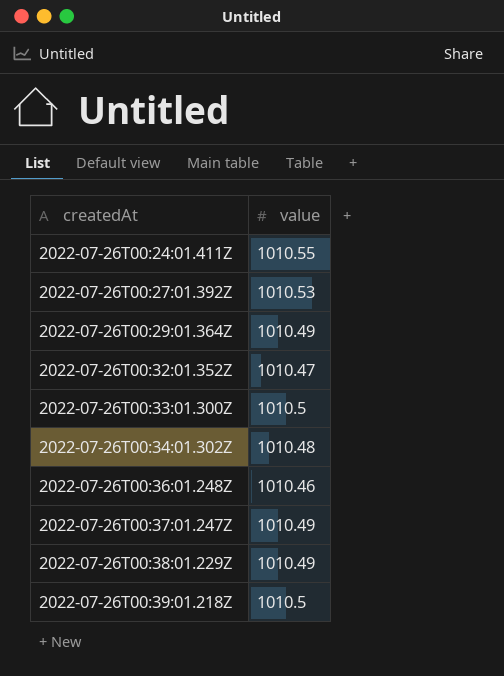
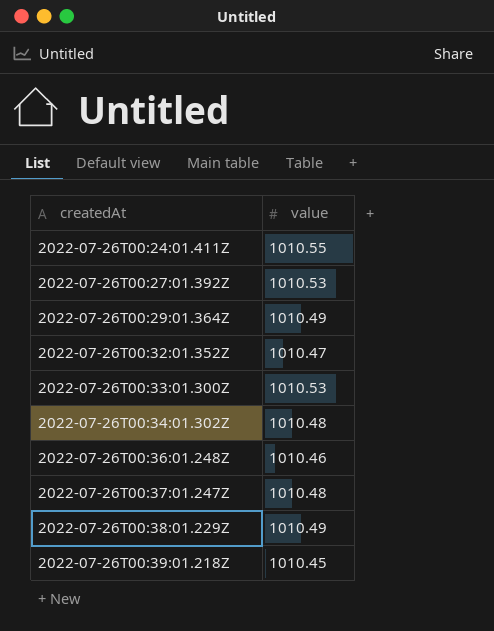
2022-07-26T00:33:01.300Z | value: 1010.5 -> 1010.53
2022-07-26T00:37:01.247Z | value: 1010.49 -> 1010.48
2022-07-26T00:39:01.218Z | value: 1010.5 -> 1010.45

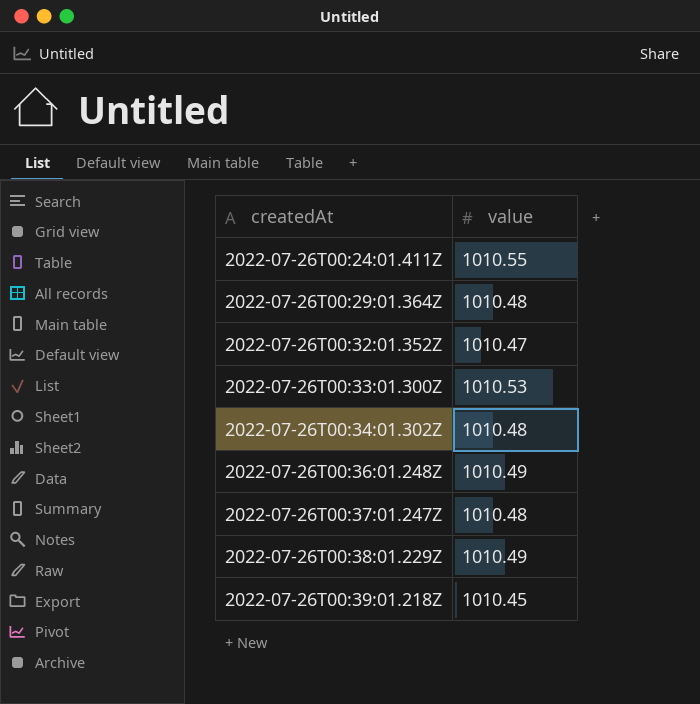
row 2022-07-26T00:27:01.392Z: 1010.53 -> none
2022-07-26T00:29:01.364Z | value: 1010.49 -> 1010.48
2022-07-26T00:36:01.248Z | value: 1010.46 -> 1010.49

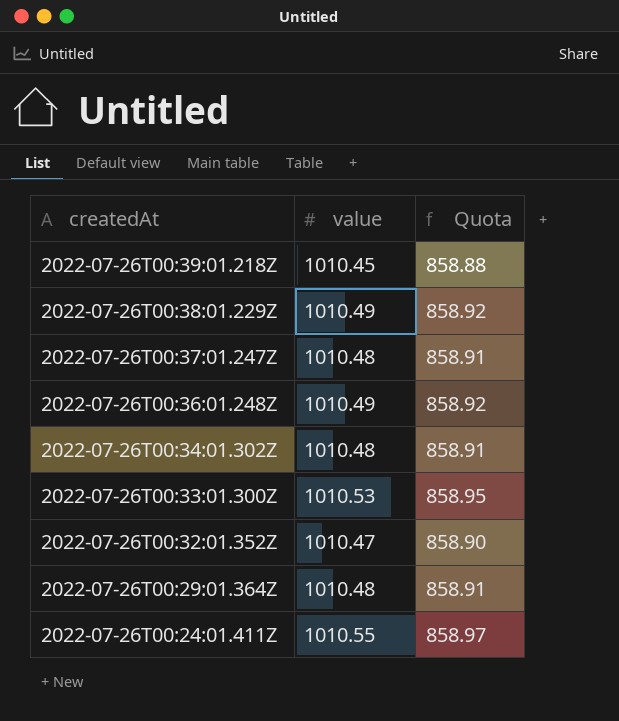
row order: createdAt ascending -> createdAt descending
column Quota | formula: none -> [value] * 0.85

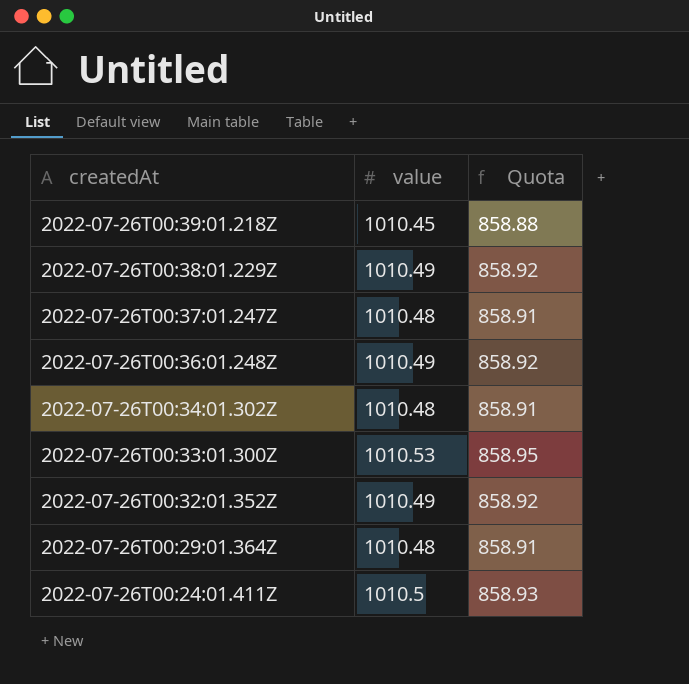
2022-07-26T00:32:01.352Z | value: 1010.47 -> 1010.49
2022-07-26T00:32:01.352Z | Quota: 858.90 -> 858.92
2022-07-26T00:24:01.411Z | value: 1010.55 -> 1010.5
2022-07-26T00:24:01.411Z | Quota: 858.97 -> 858.93

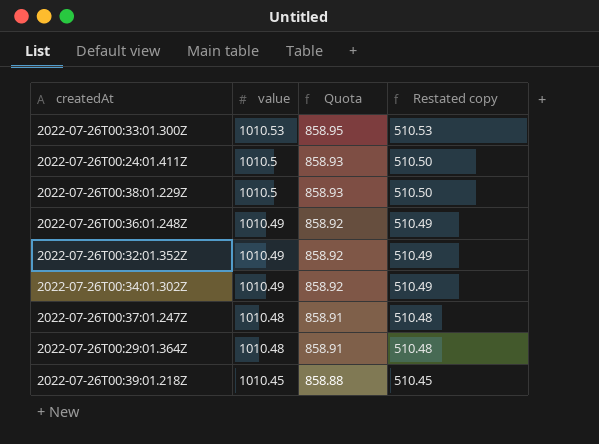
row order: createdAt descending -> value descending
column Restated copy | formula: none -> [value] - 500
2022-07-26T00:38:01.229Z | value: 1010.49 -> 1010.5
2022-07-26T00:38:01.229Z | Quota: 858.92 -> 858.93
2022-07-26T00:34:01.302Z | value: 1010.48 -> 1010.49
2022-07-26T00:34:01.302Z | Quota: 858.91 -> 858.92

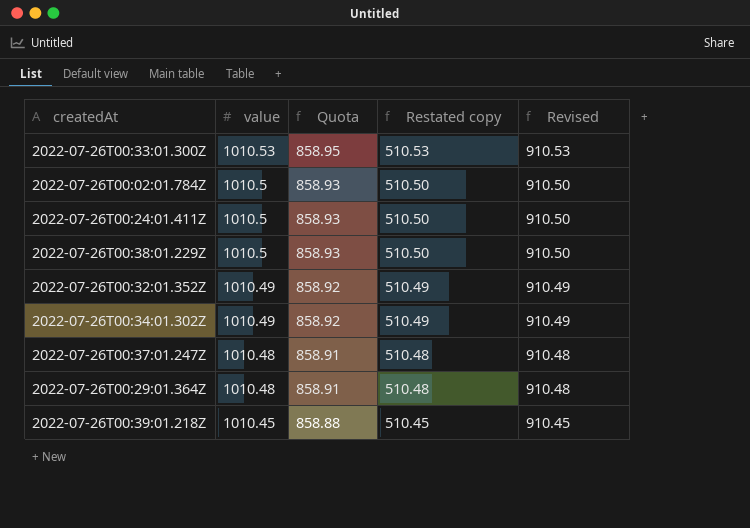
column Revised | formula: none -> [value] - 100
row 2022-07-26T00:36:01.248Z: 1010.49 | 858.92 | 510.49 -> none
row 2022-07-26T00:02:01.784Z: none -> 1010.5 | 858.93 | 510.50 | 910.50

